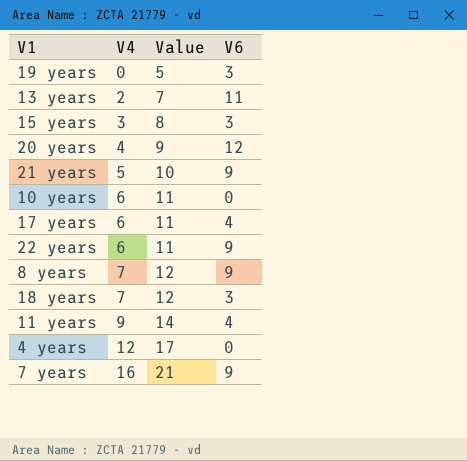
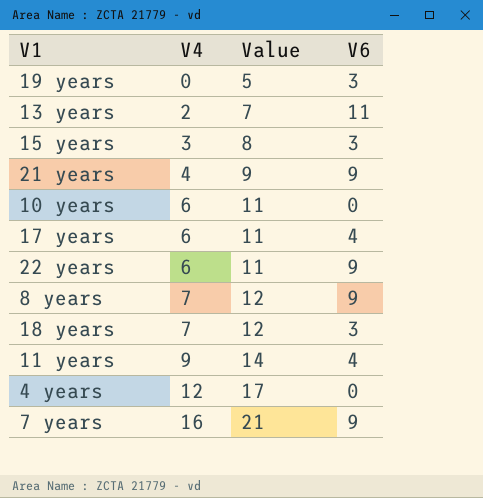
row 20 years: 4 | 9 | 12 -> none
21 years | V4: 5 -> 4
21 years | Value: 10 -> 9

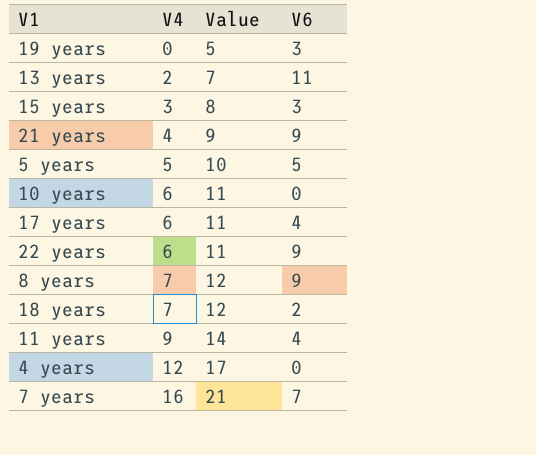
row 5 years: none -> 5 | 10 | 5
18 years | V6: 3 -> 2
7 years | V6: 9 -> 7

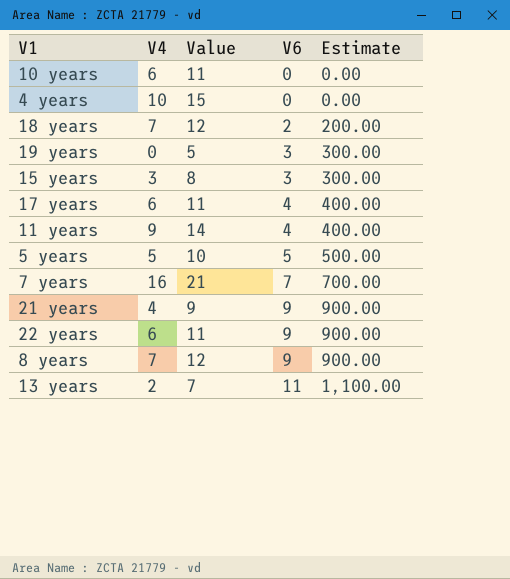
row order: V4 ascending -> V6 ascending
column Estimate | formula: none -> [V6] * 100
4 years | V4: 12 -> 10
4 years | Value: 17 -> 15

